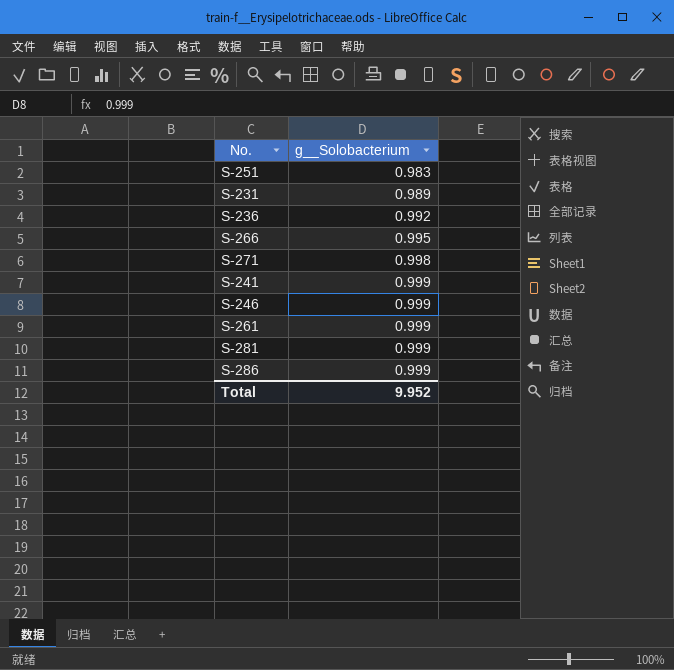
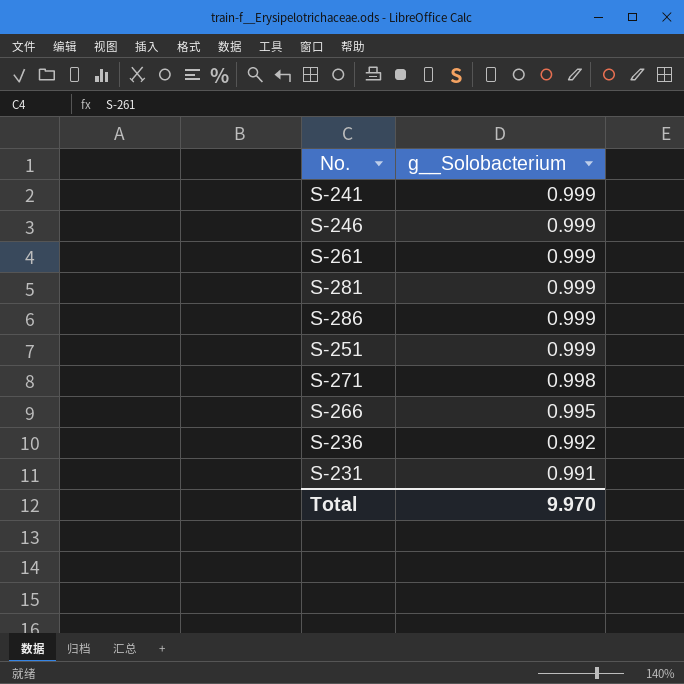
row order: g__Solobacterium ascending -> g__Solobacterium descending
S-251 | g__Solobacterium: 0.983 -> 0.999
S-231 | g__Solobacterium: 0.989 -> 0.991
Total | g__Solobacterium: 9.952 -> 9.970

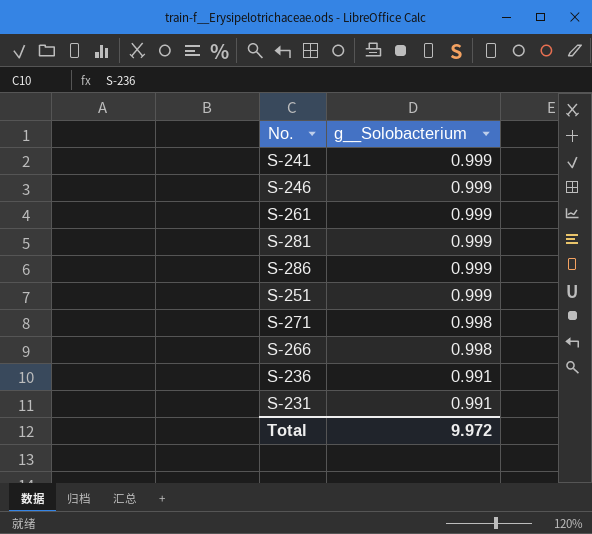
S-266 | g__Solobacterium: 0.995 -> 0.998
S-236 | g__Solobacterium: 0.992 -> 0.991
Total | g__Solobacterium: 9.970 -> 9.972

